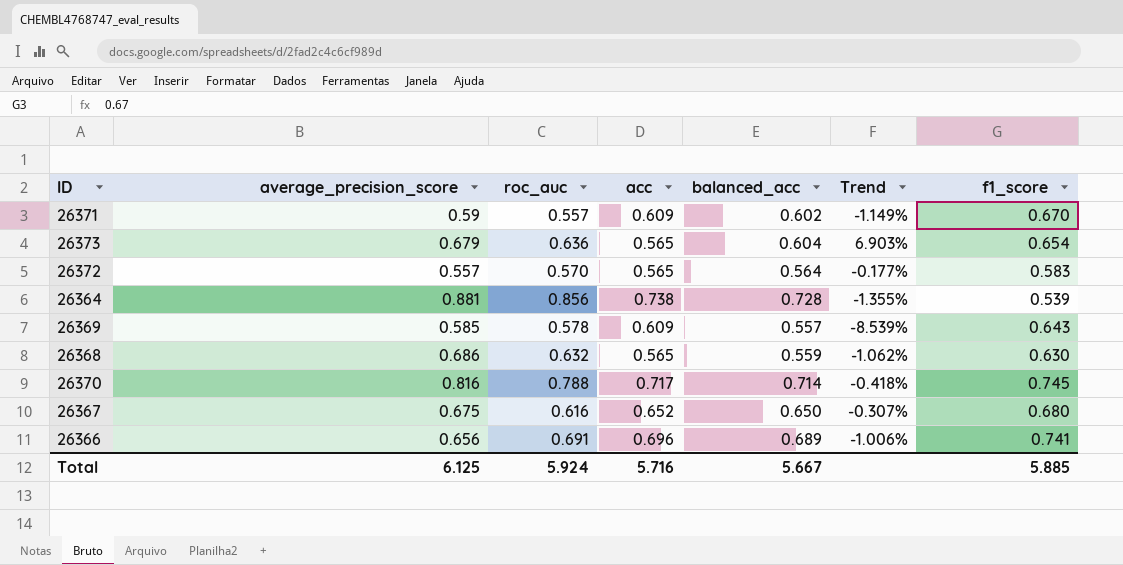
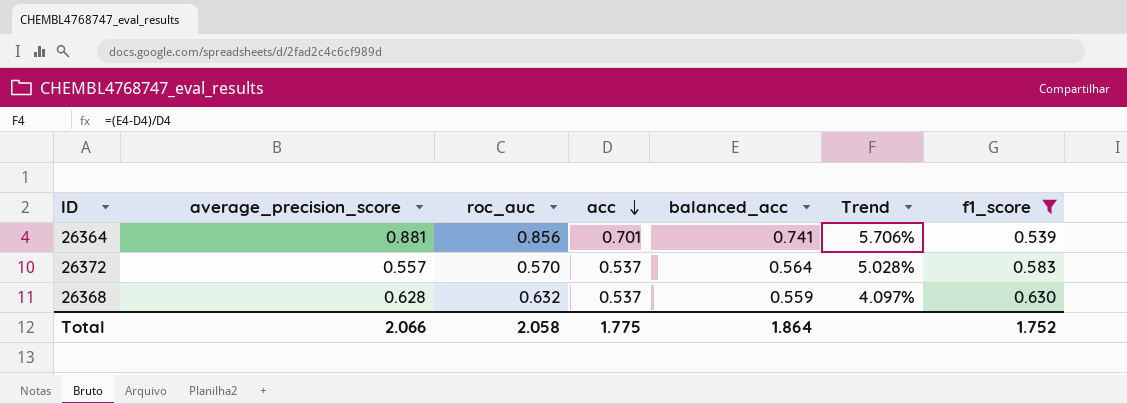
filter: none -> f1_score <= 0.630
row order: none -> acc descending
26364 | acc: 0.738 -> 0.701
26364 | balanced_acc: 0.728 -> 0.741
26364 | Trend: -1.355% -> 5.706%
26372 | acc: 0.565 -> 0.537
26372 | Trend: -0.177% -> 5.028%
26368 | average_precision_score: 0.686 -> 0.628
26368 | acc: 0.565 -> 0.537
26368 | Trend: -1.062% -> 4.097%
Total | average_precision_score: 6.125 -> 2.066
Total | roc_auc: 5.924 -> 2.058
Total | acc: 5.716 -> 1.775
Total | balanced_acc: 5.667 -> 1.864
Total | f1_score: 5.885 -> 1.752

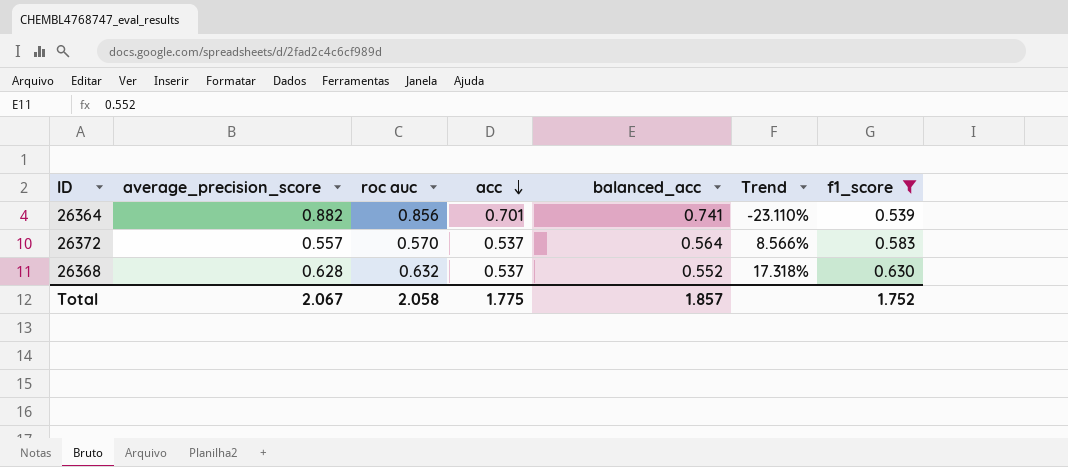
column name: roc_auc -> roc auc
column Trend | formula: ([balanced_acc] - [acc]) / [acc] -> ([f1_score] - [acc]) / [acc]
26364 | average_precision_score: 0.881 -> 0.882
26368 | balanced_acc: 0.559 -> 0.552
Total | average_precision_score: 2.066 -> 2.067
Total | balanced_acc: 1.864 -> 1.857

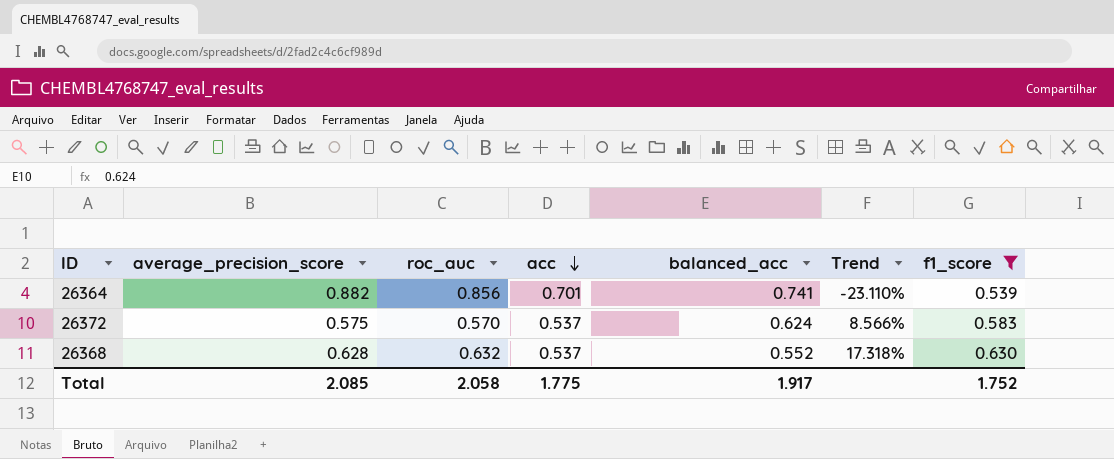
column name: roc auc -> roc_auc
26372 | average_precision_score: 0.557 -> 0.575
26372 | balanced_acc: 0.564 -> 0.624
Total | average_precision_score: 2.067 -> 2.085
Total | balanced_acc: 1.857 -> 1.917

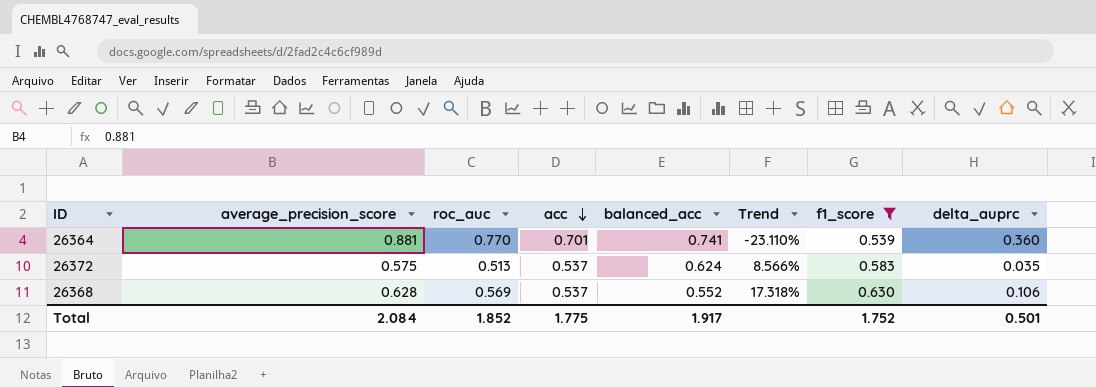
column delta_auprc | position: none -> 8
26364 | average_precision_score: 0.882 -> 0.881
26364 | roc_auc: 0.856 -> 0.770
26372 | roc_auc: 0.570 -> 0.513
26368 | roc_auc: 0.632 -> 0.569
Total | average_precision_score: 2.085 -> 2.084
Total | roc_auc: 2.058 -> 1.852

